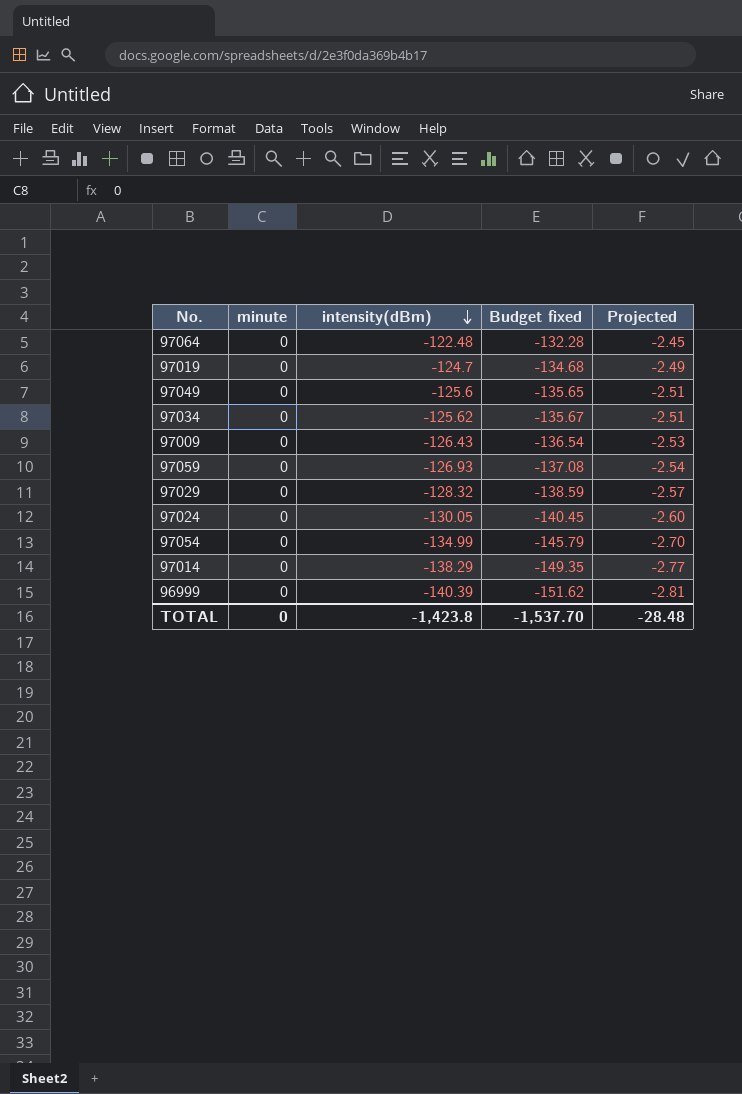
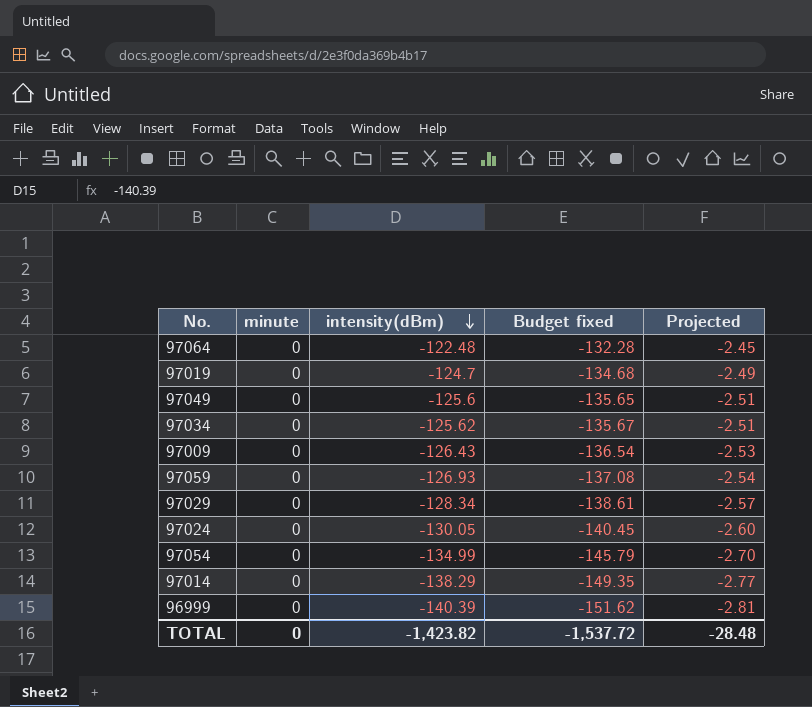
97029 | intensity(dBm): -128.32 -> -128.34
97029 | Budget fixed: -138.59 -> -138.61
TOTAL | intensity(dBm): -1,423.8 -> -1,423.82
TOTAL | Budget fixed: -1,537.70 -> -1,537.72

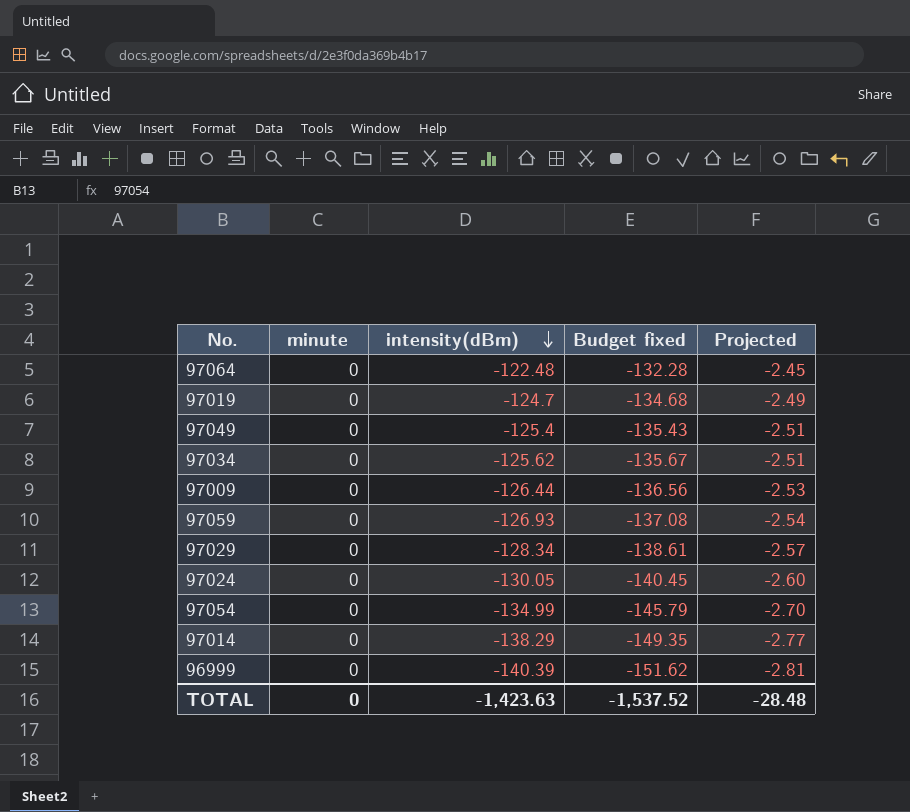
97049 | intensity(dBm): -125.6 -> -125.4
97049 | Budget fixed: -135.65 -> -135.43
97009 | intensity(dBm): -126.43 -> -126.44
97009 | Budget fixed: -136.54 -> -136.56
TOTAL | intensity(dBm): -1,423.82 -> -1,423.63
TOTAL | Budget fixed: -1,537.72 -> -1,537.52

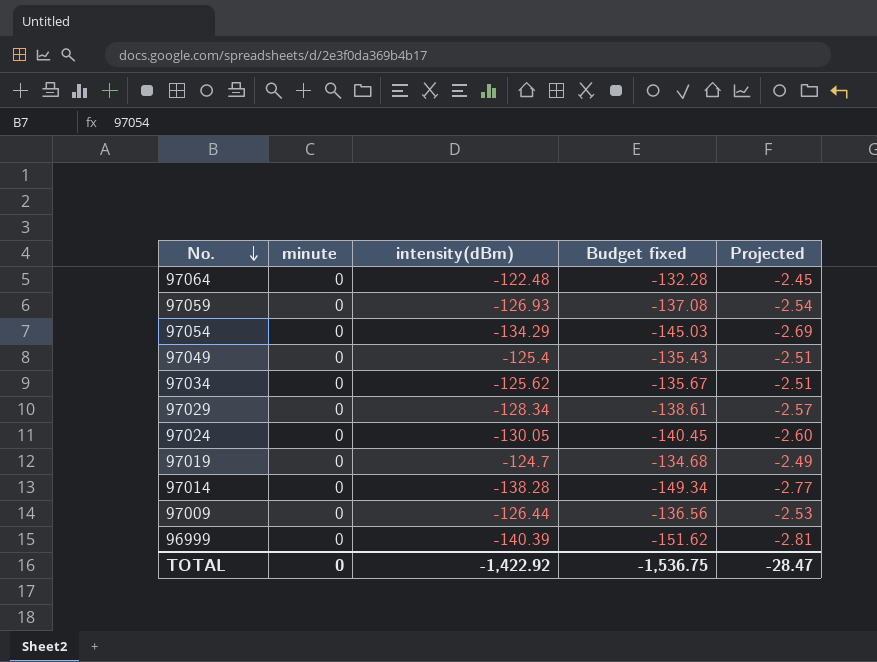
row order: intensity(dBm) descending -> No. descending
97054 | intensity(dBm): -134.99 -> -134.29
97054 | Budget fixed: -145.79 -> -145.03
97054 | Projected: -2.70 -> -2.69
97014 | intensity(dBm): -138.29 -> -138.28
97014 | Budget fixed: -149.35 -> -149.34
TOTAL | intensity(dBm): -1,423.63 -> -1,422.92
TOTAL | Budget fixed: -1,537.52 -> -1,536.75
TOTAL | Projected: -28.48 -> -28.47

